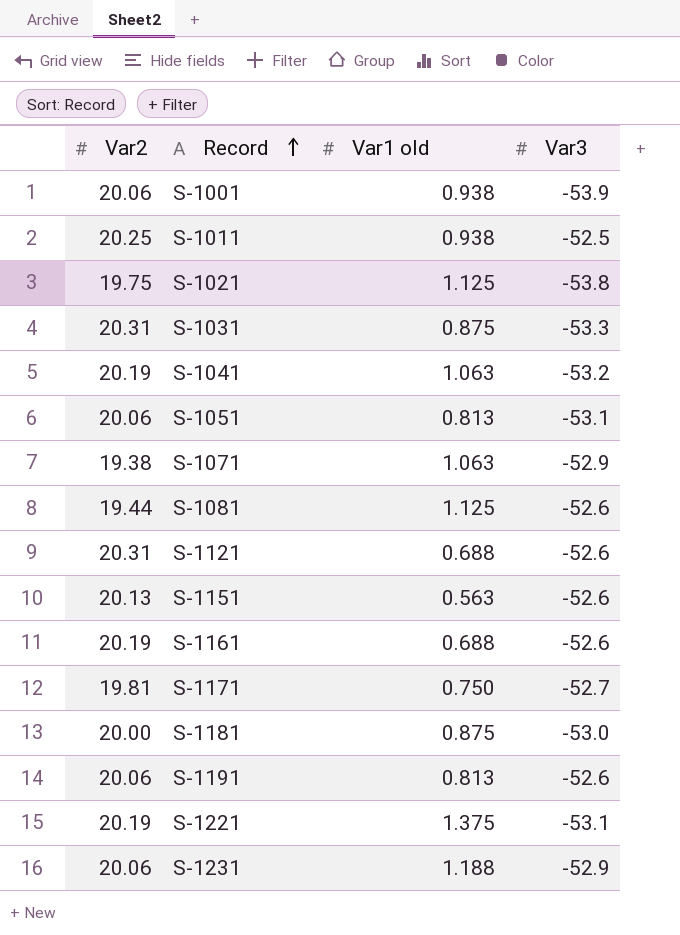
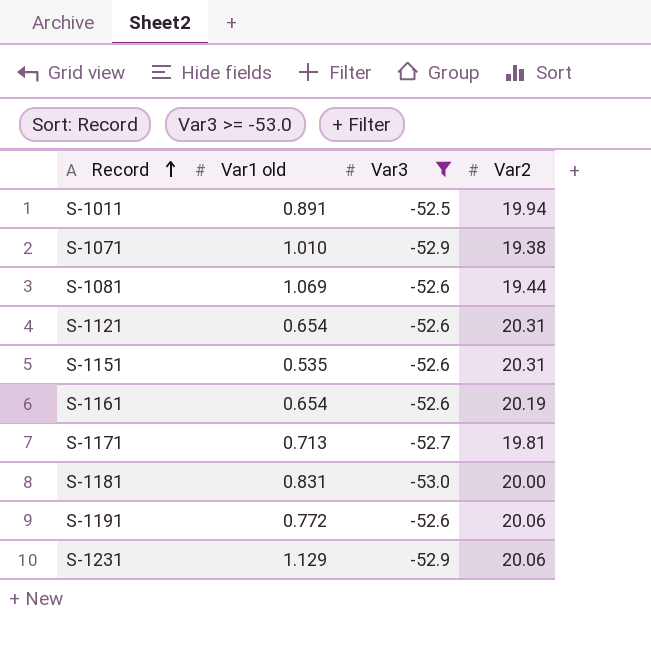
filter: none -> Var3 >= -53.0
column Var2 | position: 1 -> 4
S-1011 | Var1 old: 0.938 -> 0.891
S-1011 | Var2: 20.25 -> 19.94
S-1071 | Var1 old: 1.063 -> 1.010
S-1081 | Var1 old: 1.125 -> 1.069
S-1121 | Var1 old: 0.688 -> 0.654
S-1151 | Var1 old: 0.563 -> 0.535
S-1151 | Var2: 20.13 -> 20.31
S-1161 | Var1 old: 0.688 -> 0.654
S-1171 | Var1 old: 0.750 -> 0.713
S-1181 | Var1 old: 0.875 -> 0.831
S-1191 | Var1 old: 0.813 -> 0.772
S-1231 | Var1 old: 1.188 -> 1.129

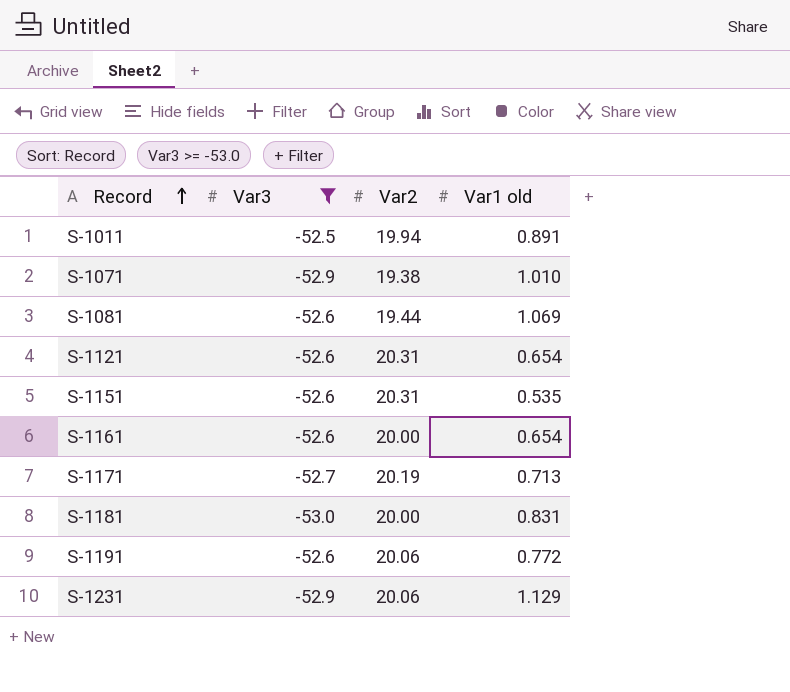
column Var1 old | position: 2 -> 4
S-1161 | Var2: 20.19 -> 20.00
S-1171 | Var2: 19.81 -> 20.19

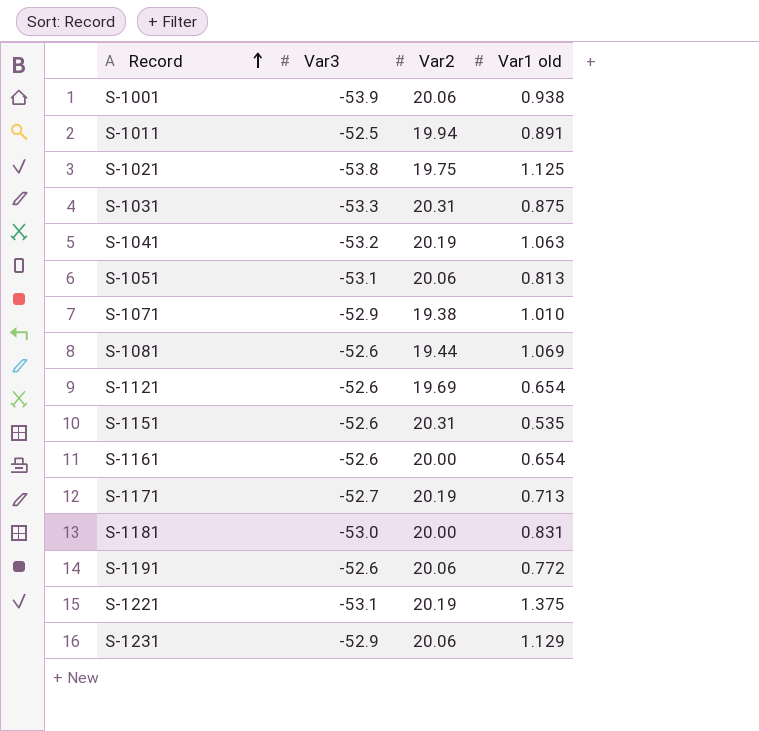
filter: Var3 >= -53.0 -> none
S-1121 | Var2: 20.31 -> 19.69

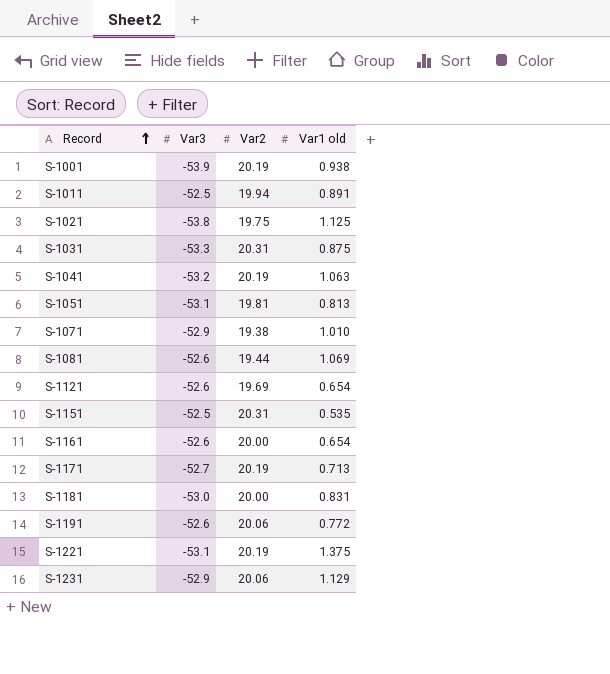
S-1001 | Var2: 20.06 -> 20.19
S-1051 | Var2: 20.06 -> 19.81
S-1151 | Var3: -52.6 -> -52.5

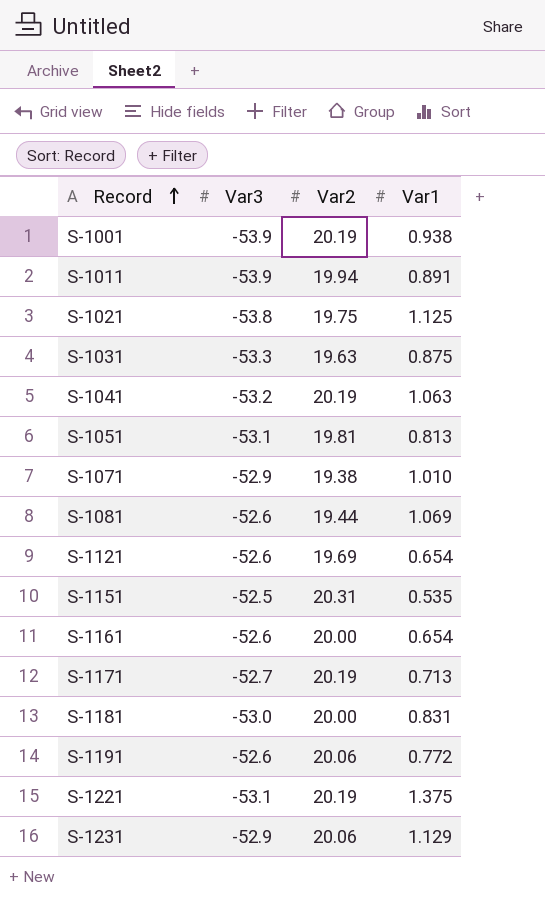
column name: Var1 old -> Var1
S-1011 | Var3: -52.5 -> -53.9
S-1031 | Var2: 20.31 -> 19.63

